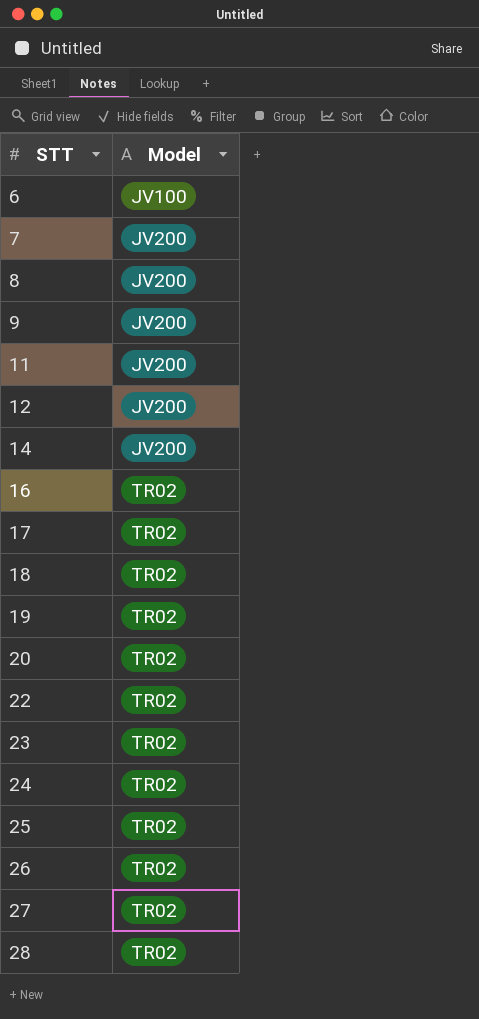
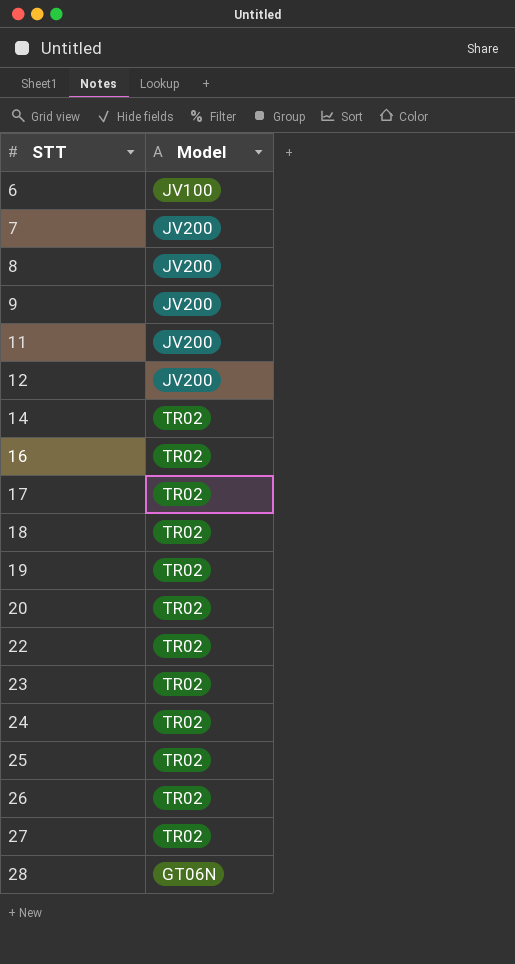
14 | Model: JV200 -> TR02
28 | Model: TR02 -> GT06N

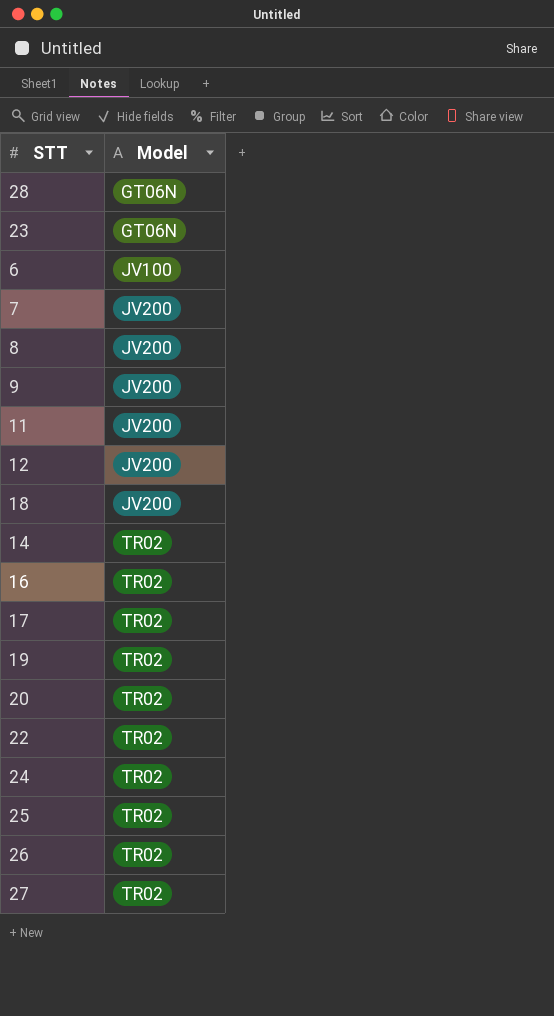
row order: STT ascending -> Model ascending
23 | Model: TR02 -> GT06N
18 | Model: TR02 -> JV200

